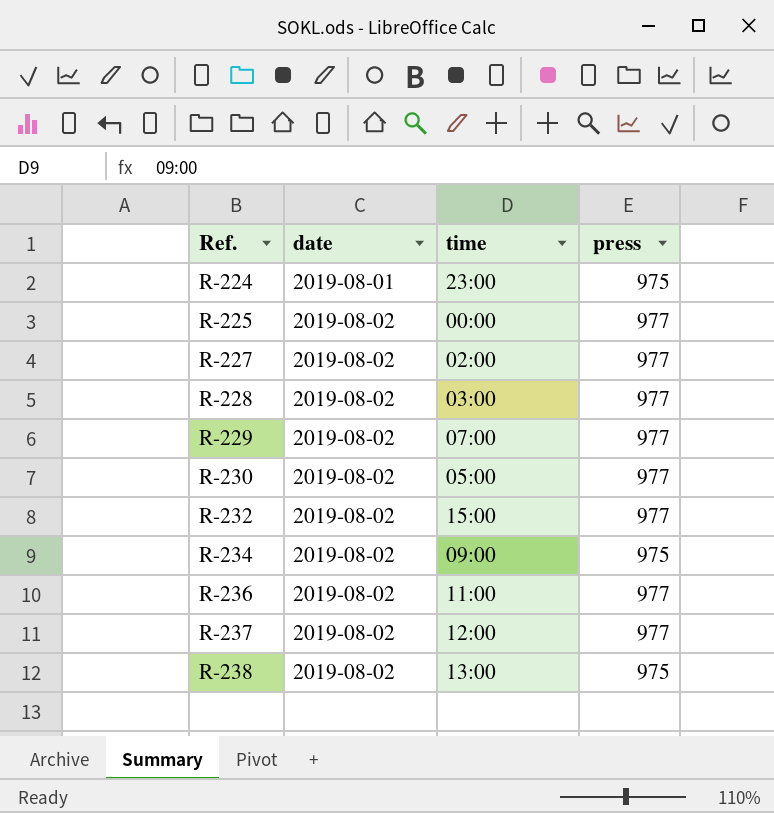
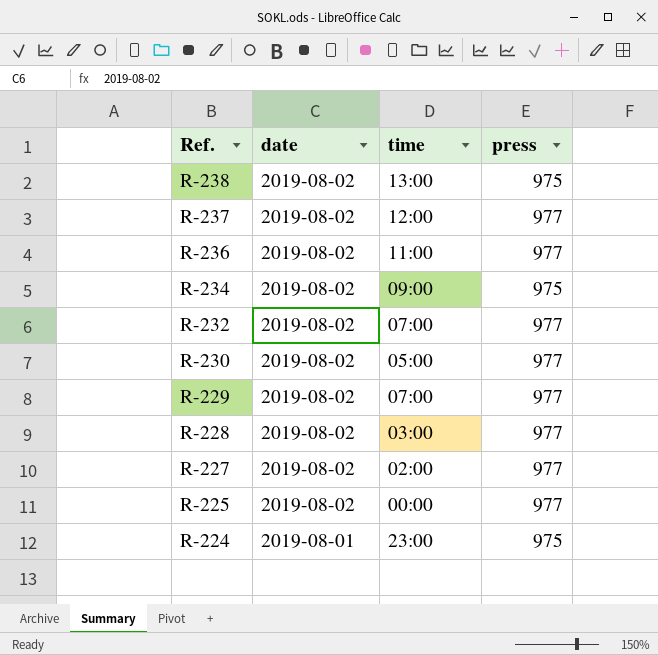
row order: Ref. ascending -> Ref. descending
R-232 | time: 15:00 -> 07:00

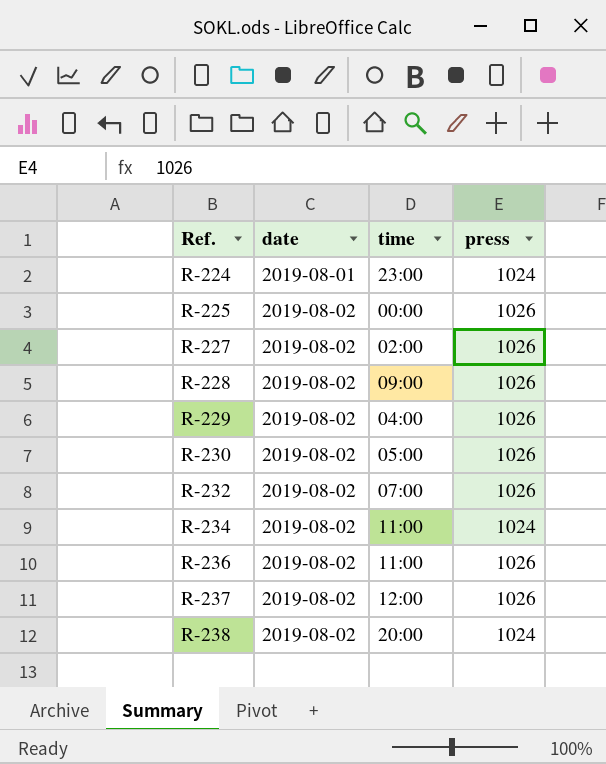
row order: Ref. descending -> Ref. ascending
R-224 | press: 975 -> 1024
R-225 | press: 977 -> 1026
R-227 | press: 977 -> 1026
R-228 | time: 03:00 -> 09:00
R-228 | press: 977 -> 1026
R-229 | time: 07:00 -> 04:00
R-229 | press: 977 -> 1026
R-230 | press: 977 -> 1026
R-232 | press: 977 -> 1026
R-234 | time: 09:00 -> 11:00
R-234 | press: 975 -> 1024
R-236 | press: 977 -> 1026
R-237 | press: 977 -> 1026
R-238 | time: 13:00 -> 20:00
R-238 | press: 975 -> 1024

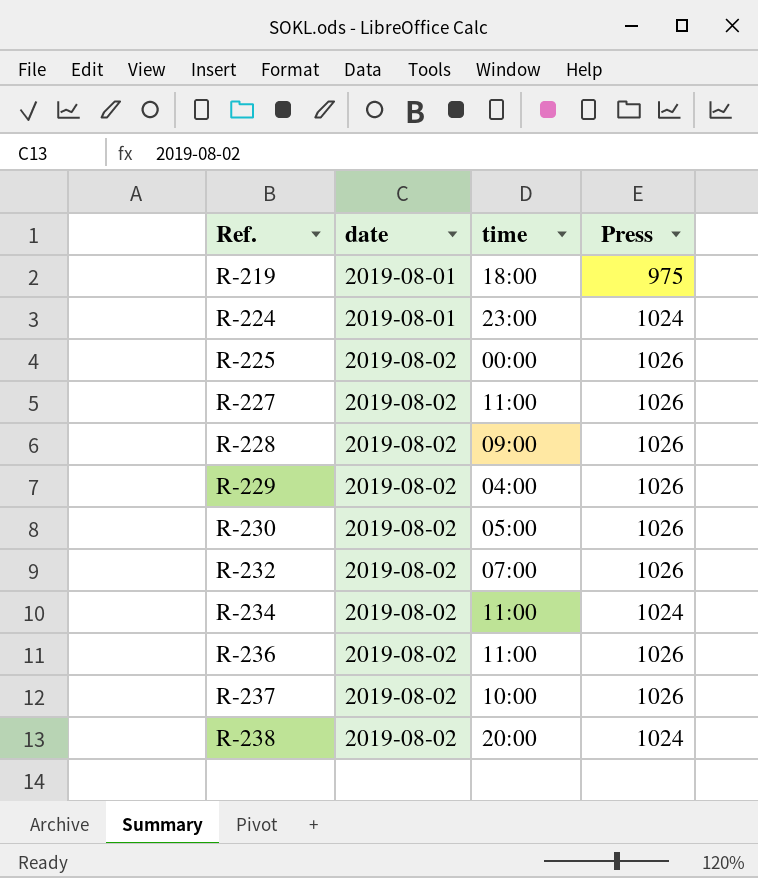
column name: press -> Press
row R-219: none -> 2019-08-01 | 18:00 | 975
R-227 | time: 02:00 -> 11:00
R-237 | time: 12:00 -> 10:00

